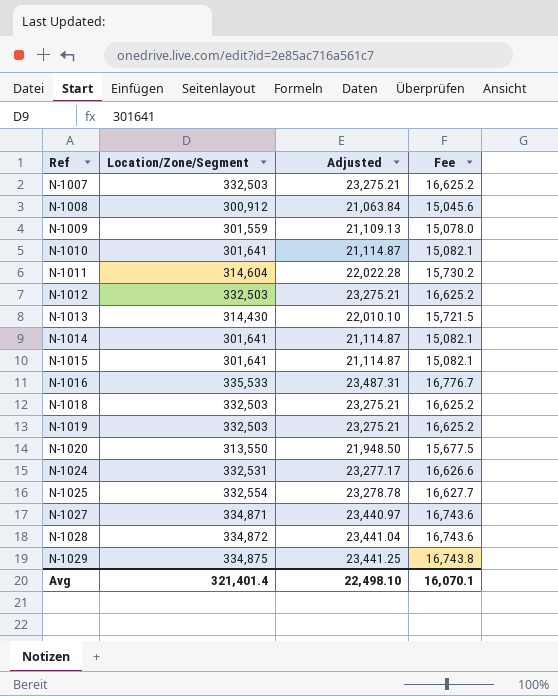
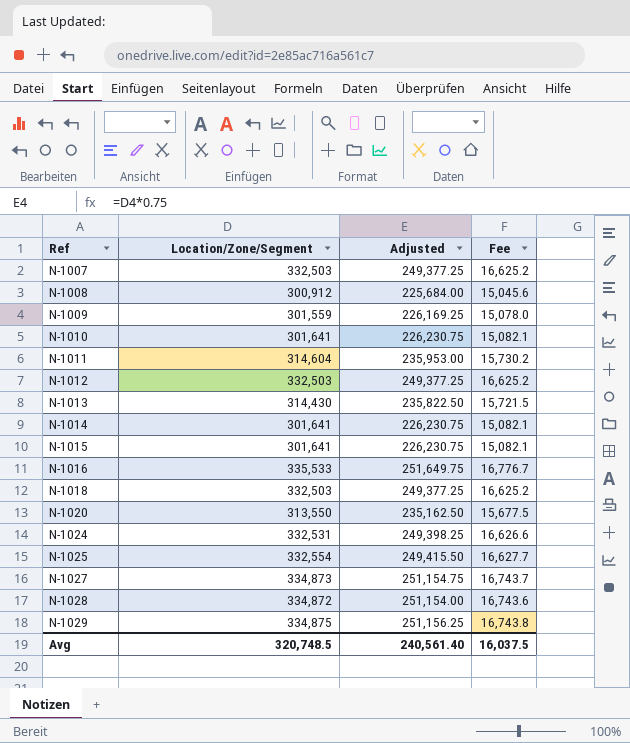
column Adjusted | formula: [Location/Zone/Segment] * 0.07 -> [Location/Zone/Segment] * 0.75
row N-1019: 332,503 | 23,275.21 | 16,625.2 -> none
N-1027 | Location/Zone/Segment: 334,871 -> 334,873
N-1027 | Fee: 16,743.6 -> 16,743.7
Avg | Location/Zone/Segment: 321,401.4 -> 320,748.5
Avg | Adjusted: 22,498.10 -> 240,561.40
Avg | Fee: 16,070.1 -> 16,037.5

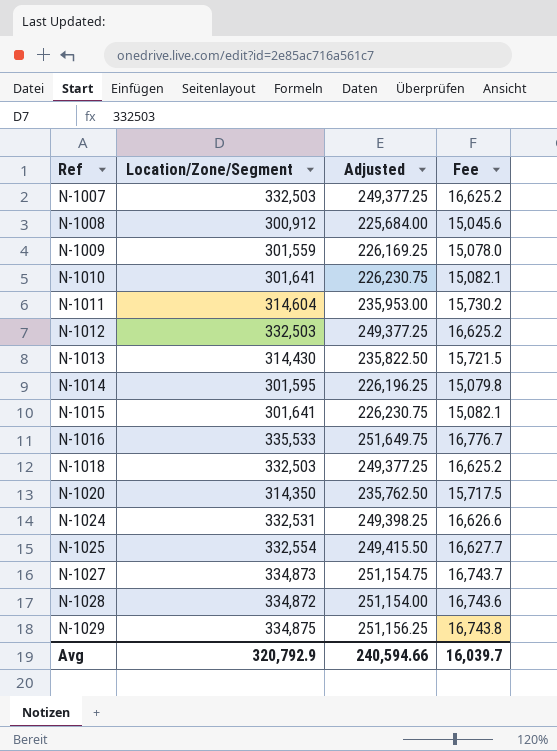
N-1014 | Location/Zone/Segment: 301,641 -> 301,595
N-1014 | Adjusted: 226,230.75 -> 226,196.25
N-1014 | Fee: 15,082.1 -> 15,079.8
N-1020 | Location/Zone/Segment: 313,550 -> 314,350
N-1020 | Adjusted: 235,162.50 -> 235,762.50
N-1020 | Fee: 15,677.5 -> 15,717.5
Avg | Location/Zone/Segment: 320,748.5 -> 320,792.9
Avg | Adjusted: 240,561.40 -> 240,594.66
Avg | Fee: 16,037.5 -> 16,039.7

